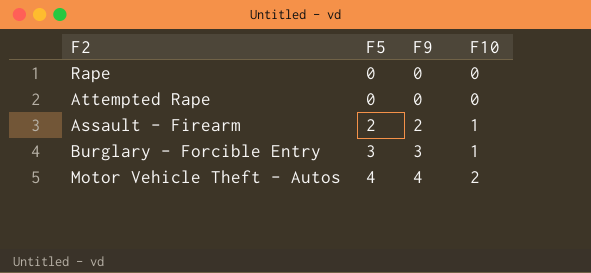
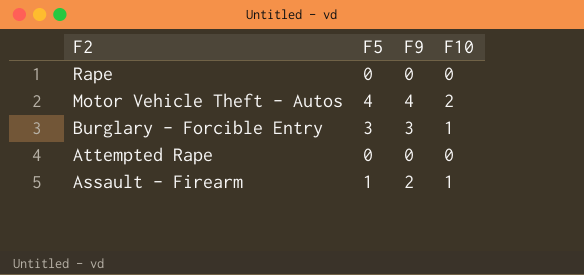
row order: F5 ascending -> F2 descending
Assault - Firearm | F5: 2 -> 1

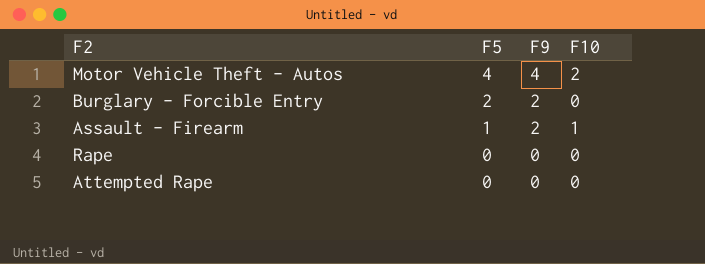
row order: F2 descending -> F5 descending
Burglary - Forcible Entry | F5: 3 -> 2
Burglary - Forcible Entry | F9: 3 -> 2
Burglary - Forcible Entry | F10: 1 -> 0

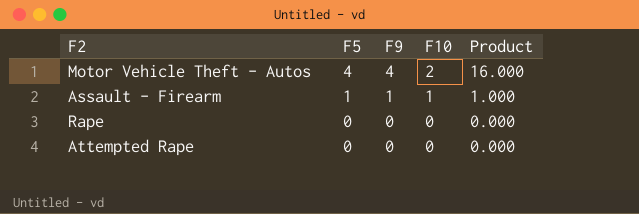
column Product | formula: none -> [F5] * [F9]
row Burglary - Forcible Entry: 2 | 2 | 0 -> none
Assault - Firearm | F9: 2 -> 1

